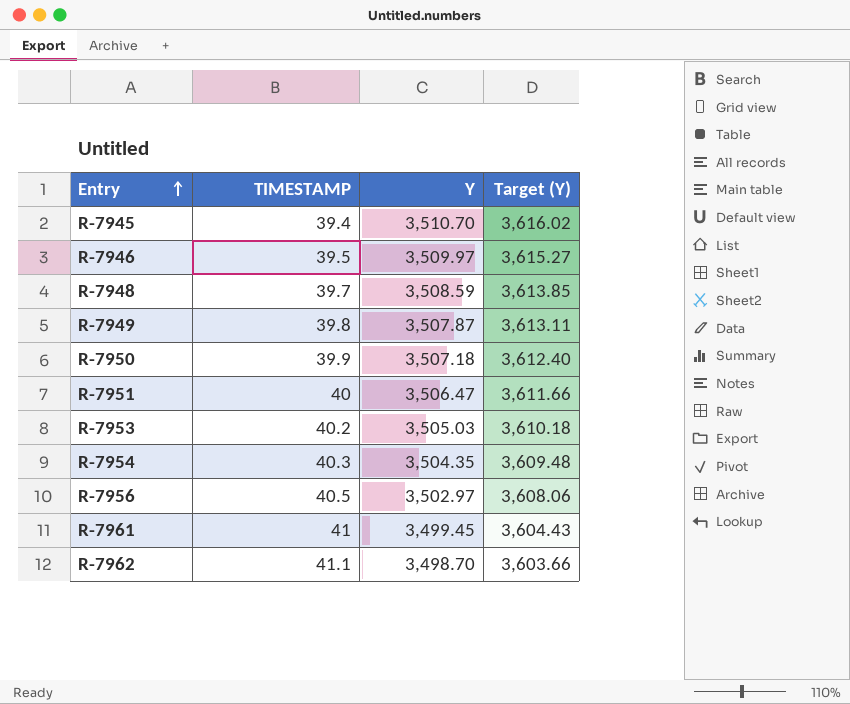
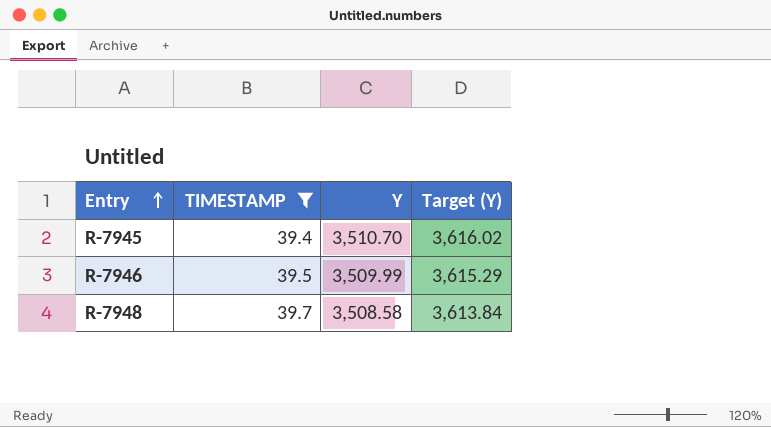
filter: none -> TIMESTAMP <= 39.7
R-7946 | Y: 3,509.97 -> 3,509.99
R-7946 | Target (Y): 3,615.27 -> 3,615.29
R-7948 | Y: 3,508.59 -> 3,508.58
R-7948 | Target (Y): 3,613.85 -> 3,613.84

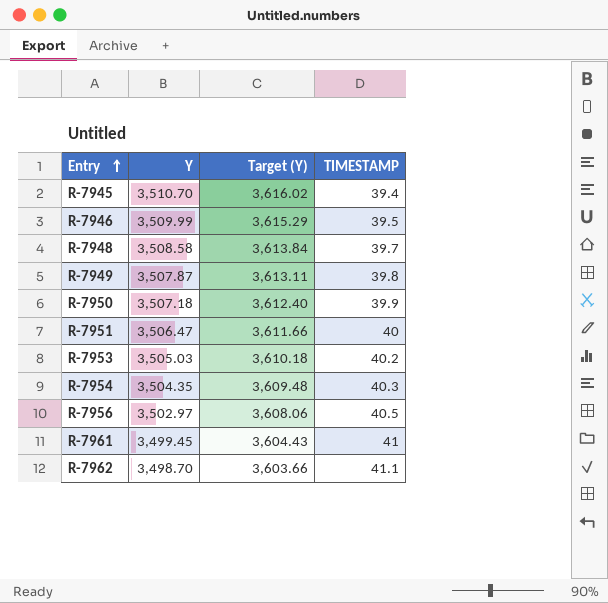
filter: TIMESTAMP <= 39.7 -> none
column TIMESTAMP | position: 2 -> 4

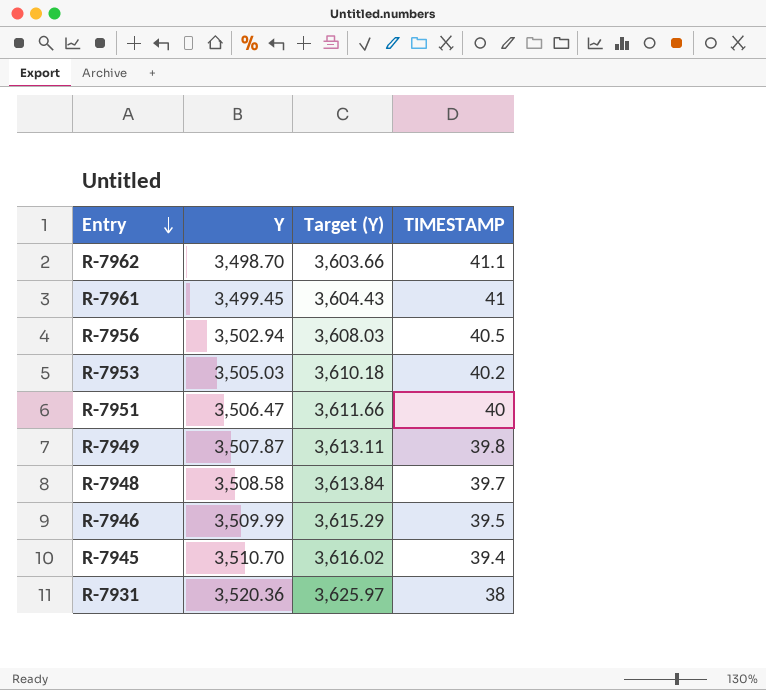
row order: Entry ascending -> Entry descending
row R-7950: 3,507.18 | 3,612.40 | 39.9 -> none
row R-7954: 3,504.35 | 3,609.48 | 40.3 -> none
R-7956 | Y: 3,502.97 -> 3,502.94
R-7956 | Target (Y): 3,608.06 -> 3,608.03
row R-7931: none -> 3,520.36 | 3,625.97 | 38

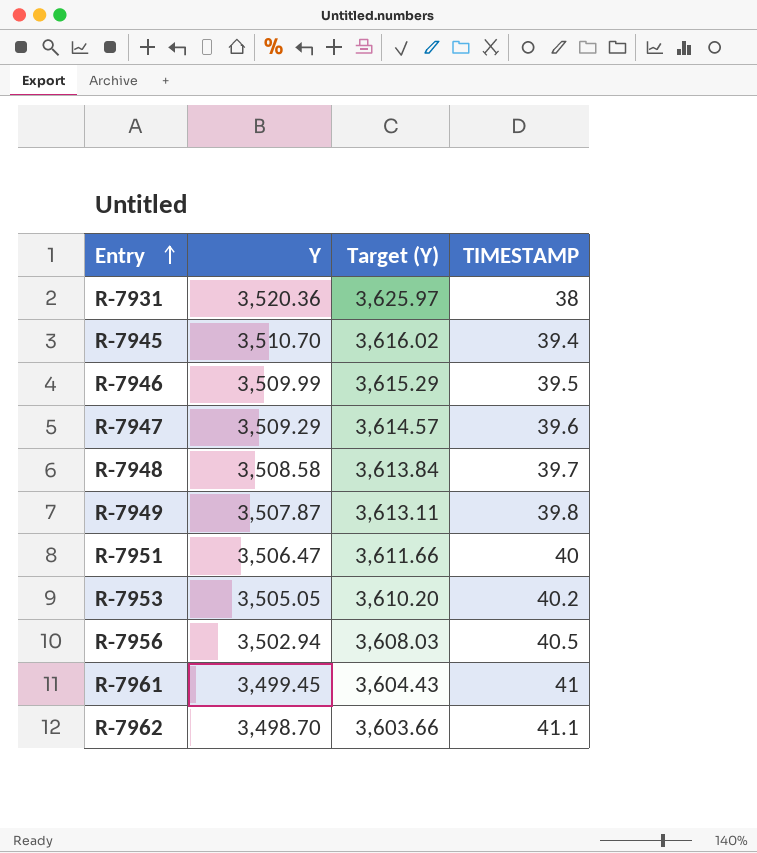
row order: Entry descending -> Entry ascending
row R-7947: none -> 3,509.29 | 3,614.57 | 39.6
R-7953 | Y: 3,505.03 -> 3,505.05
R-7953 | Target (Y): 3,610.18 -> 3,610.20

